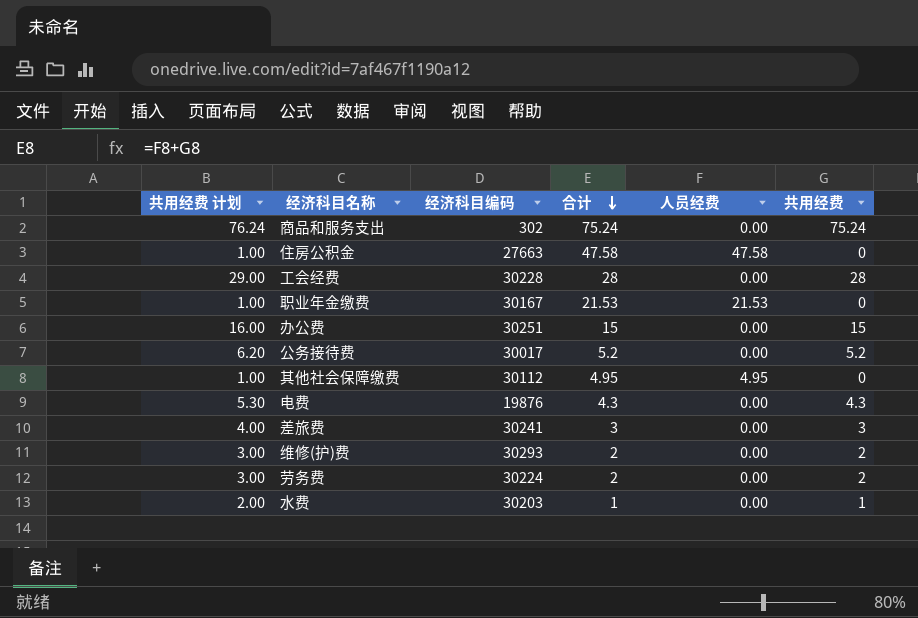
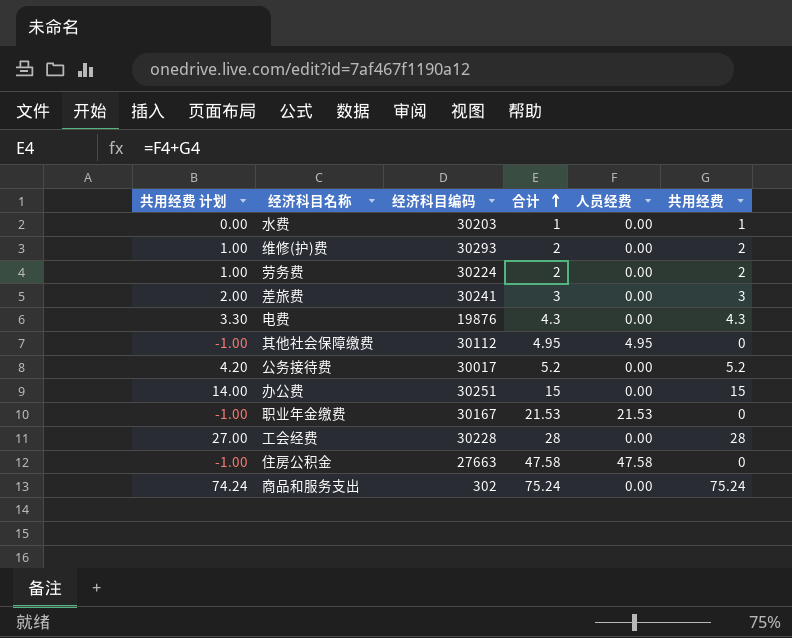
row order: 合计 descending -> 合计 ascending
column 共用经费 计划 | formula: [共用经费] + 1 -> [共用经费] - 1

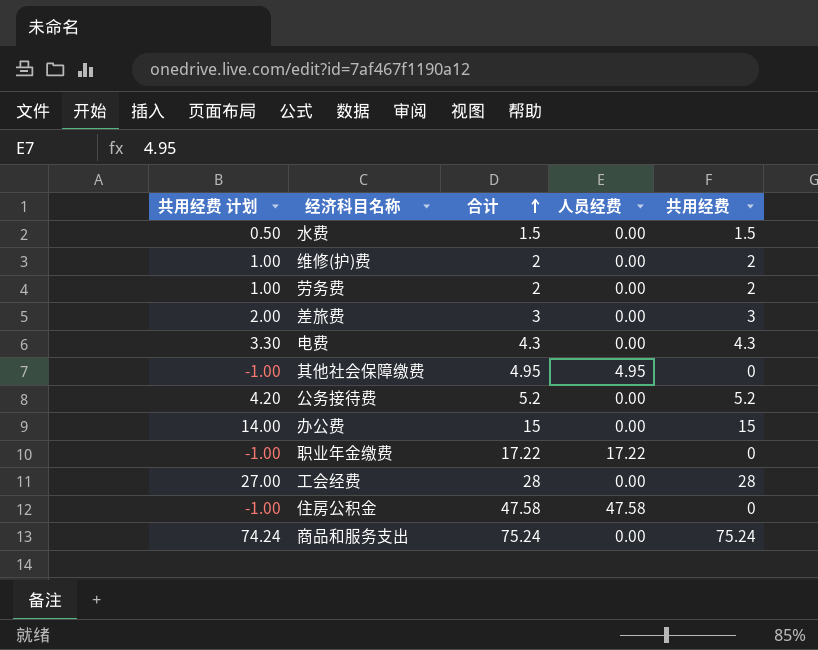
column 经济科目编码 | position: 3 -> none
水费 | 共用经费 计划: 0.00 -> 0.50
水费 | 合计: 1 -> 1.5
水费 | 共用经费: 1 -> 1.5
职业年金缴费 | 合计: 21.53 -> 17.22
职业年金缴费 | 人员经费: 21.53 -> 17.22

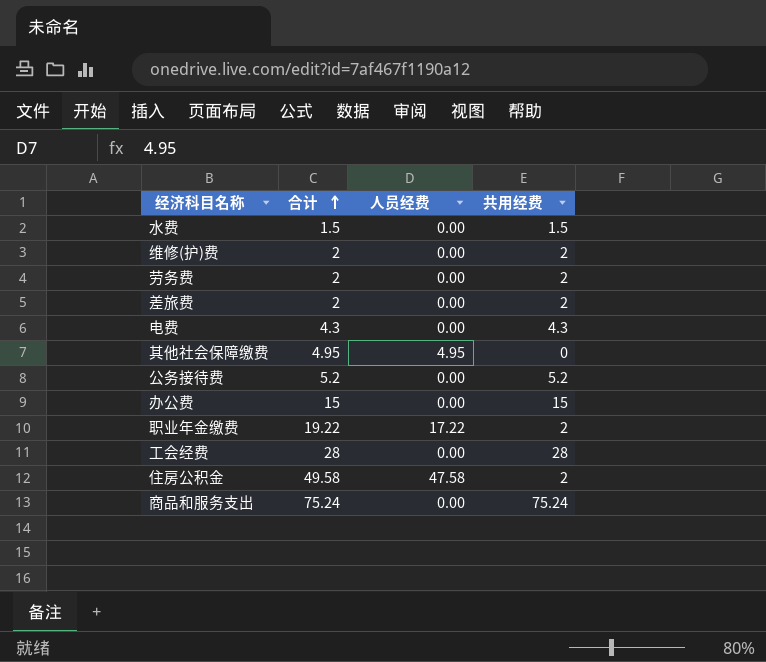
column 共用经费 计划 | formula: [共用经费] - 1 -> none
差旅费 | 合计: 3 -> 2
差旅费 | 共用经费: 3 -> 2
职业年金缴费 | 合计: 17.22 -> 19.22
职业年金缴费 | 共用经费: 0 -> 2
住房公积金 | 合计: 47.58 -> 49.58
住房公积金 | 共用经费: 0 -> 2

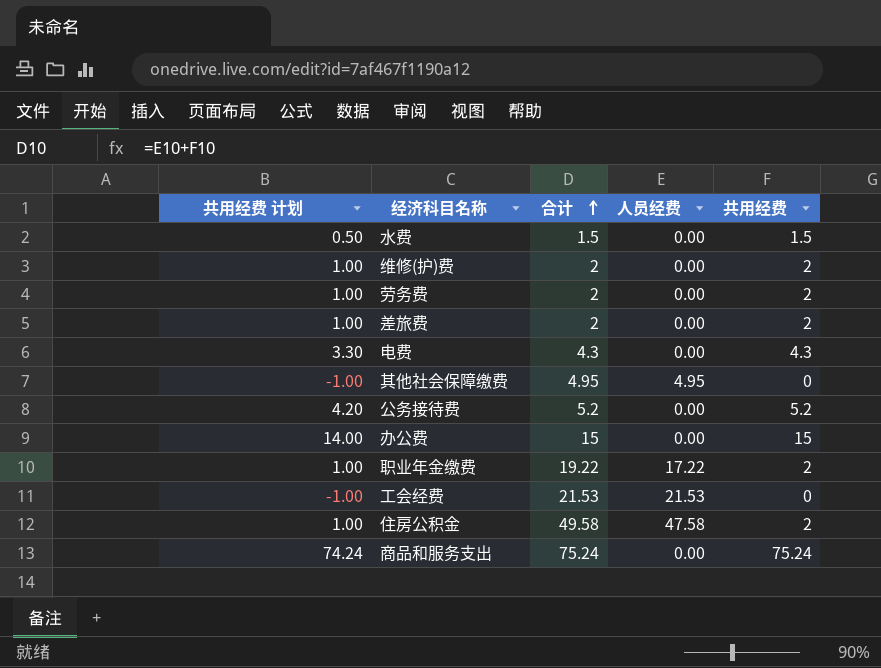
column 共用经费 计划 | formula: none -> [共用经费] - 1
工会经费 | 合计: 28 -> 21.53
工会经费 | 人员经费: 0.00 -> 21.53
工会经费 | 共用经费: 28 -> 0

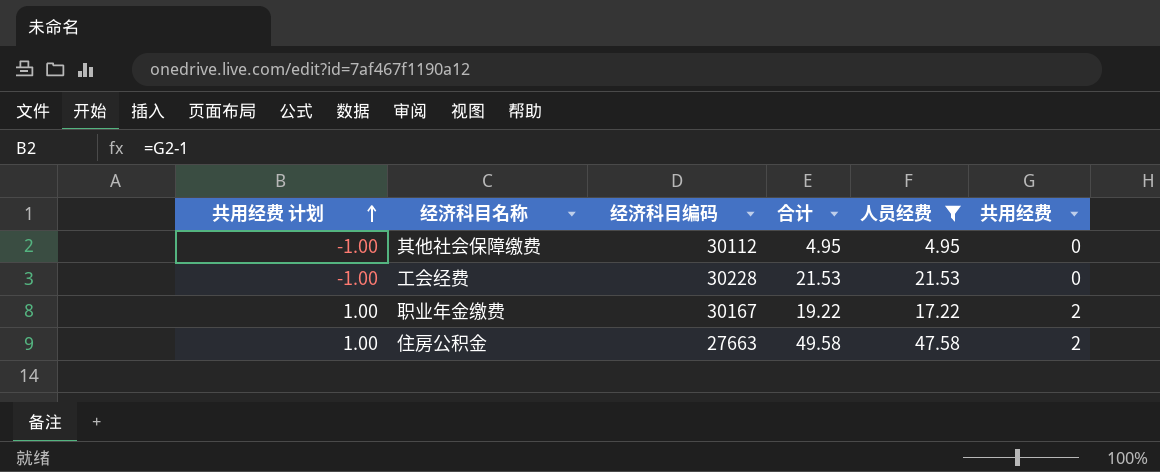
filter: none -> 人员经费 != 0.00
row order: 合计 ascending -> 共用经费 计划 ascending
column 经济科目编码 | position: none -> 3

